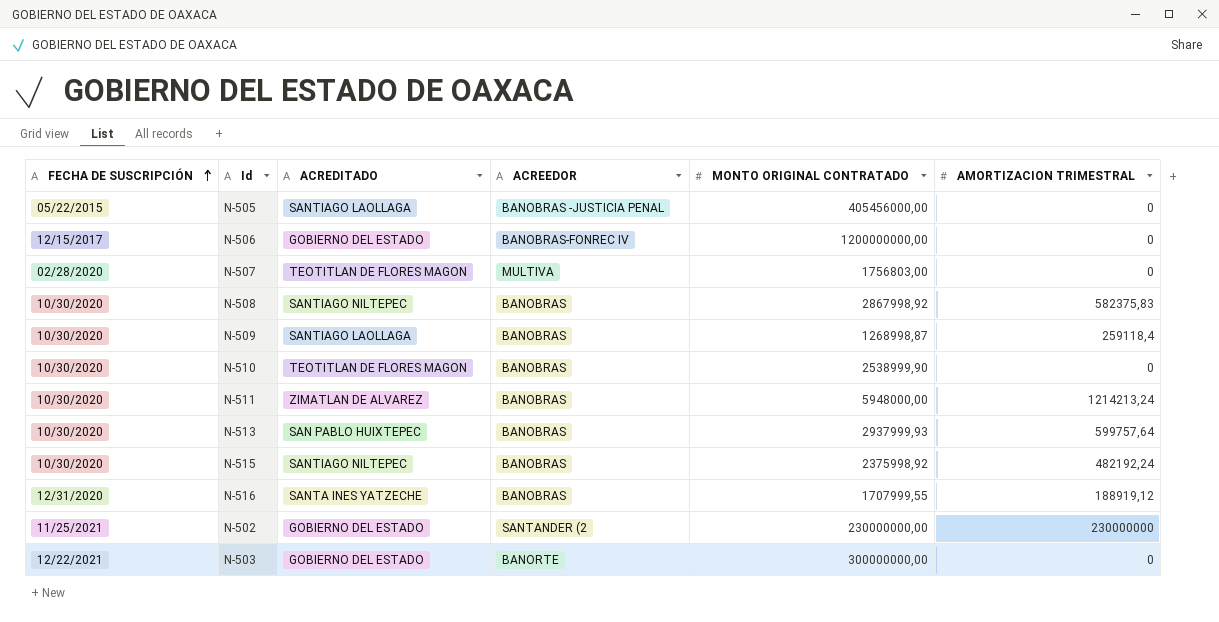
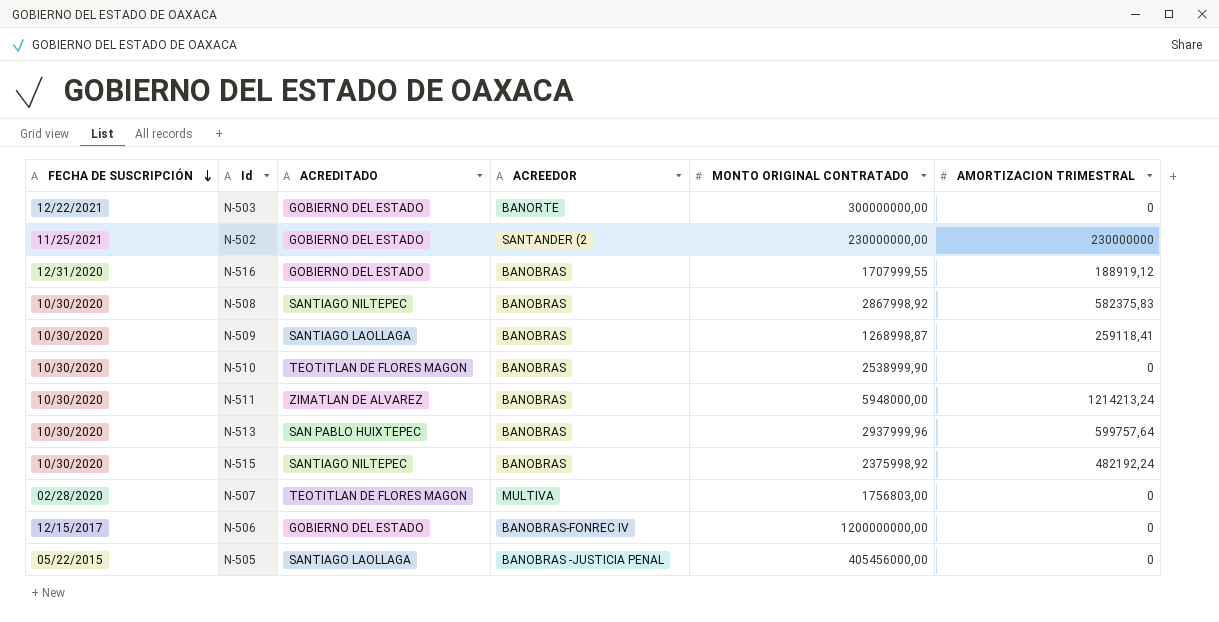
row order: FECHA DE SUSCRIPCIÓN ascending -> FECHA DE SUSCRIPCIÓN descending
N-516 | ACREDITADO: SANTA INES YATZECHE -> GOBIERNO DEL ESTADO
N-509 | AMORTIZACION TRIMESTRAL: 259118,4 -> 259118,41
N-513 | MONTO ORIGINAL CONTRATADO: 2937999,93 -> 2937999,96

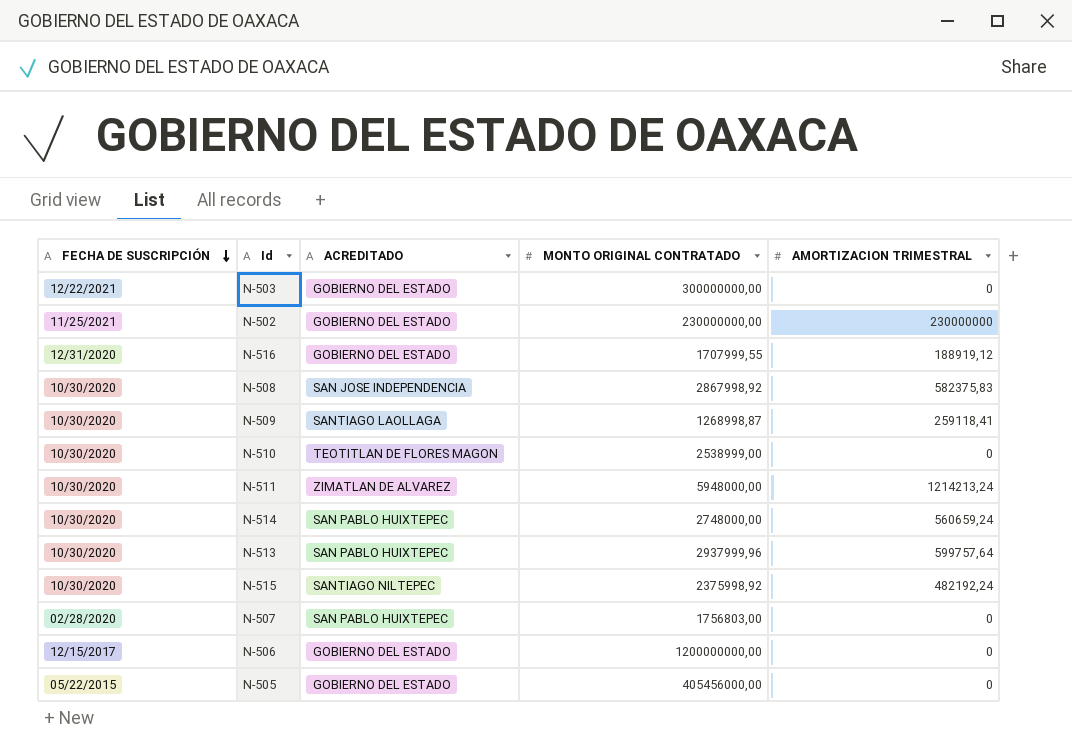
column ACREEDOR | position: 4 -> none
N-508 | ACREDITADO: SANTIAGO NILTEPEC -> SAN JOSE INDEPENDENCIA
N-510 | MONTO ORIGINAL CONTRATADO: 2538999,90 -> 2538999,00
row N-514: none -> 10/30/2020 | SAN PABLO HUIXTEPEC | 2748000,00 | 560659,24
N-507 | ACREDITADO: TEOTITLAN DE FLORES MAGON -> SAN PABLO HUIXTEPEC
N-505 | ACREDITADO: SANTIAGO LAOLLAGA -> GOBIERNO DEL ESTADO

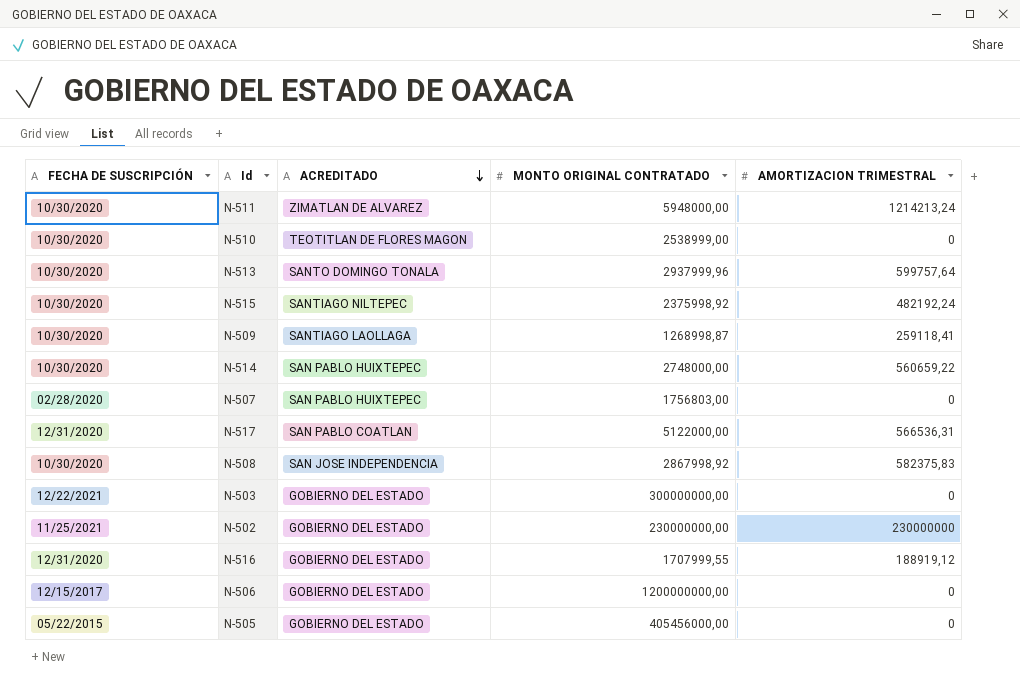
row order: FECHA DE SUSCRIPCIÓN descending -> ACREDITADO descending
N-513 | ACREDITADO: SAN PABLO HUIXTEPEC -> SANTO DOMINGO TONALA
N-514 | AMORTIZACION TRIMESTRAL: 560659,24 -> 560659,22
row N-517: none -> 12/31/2020 | SAN PABLO COATLAN | 5122000,00 | 566536,31

